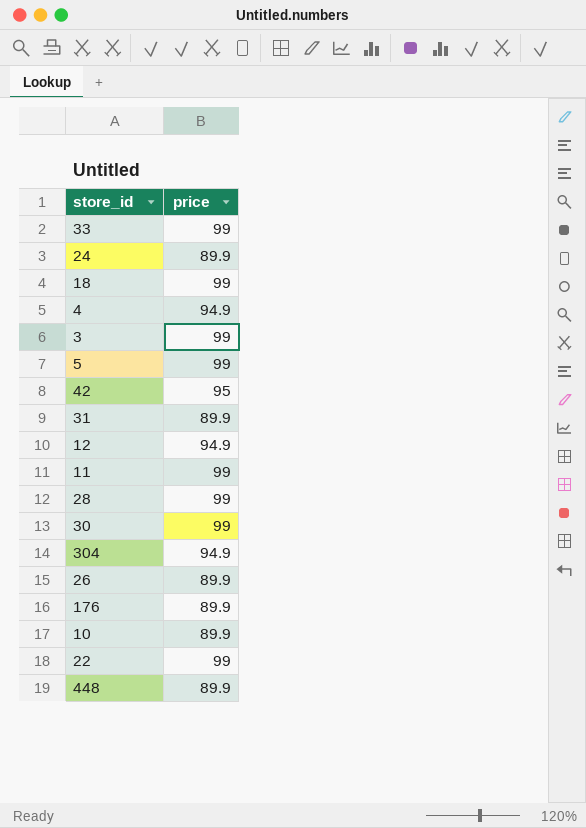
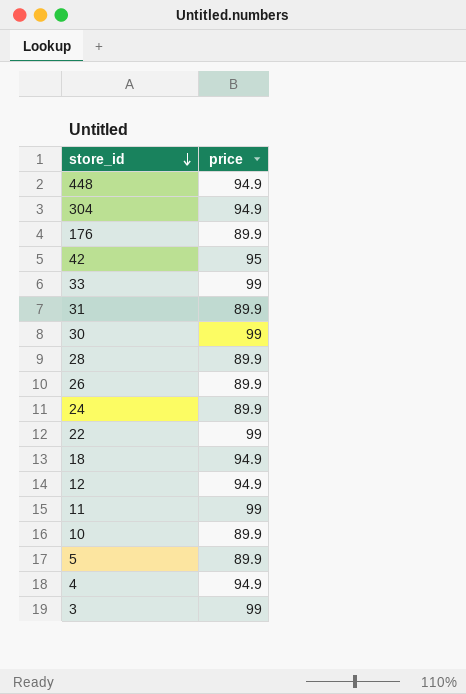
row order: none -> store_id descending
448 | price: 89.9 -> 94.9
28 | price: 99 -> 89.9
18 | price: 99 -> 94.9
5 | price: 99 -> 89.9

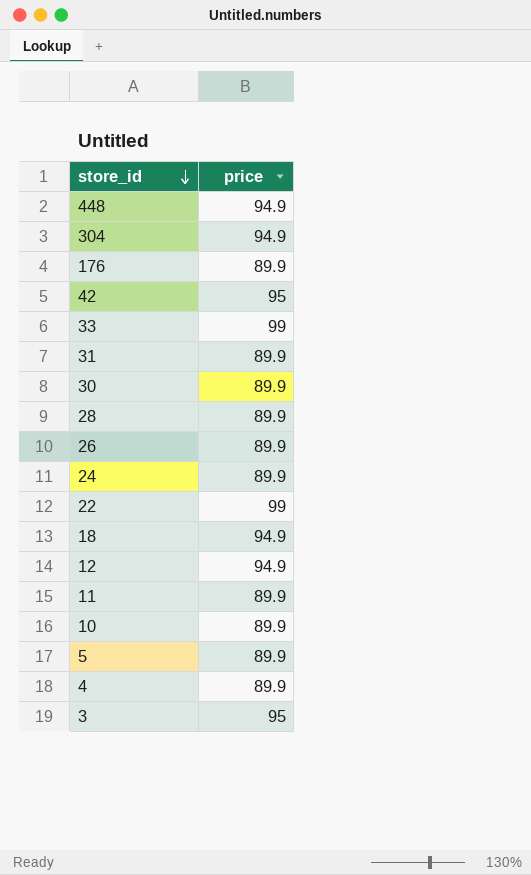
30 | price: 99 -> 89.9
11 | price: 99 -> 89.9
4 | price: 94.9 -> 89.9
3 | price: 99 -> 95

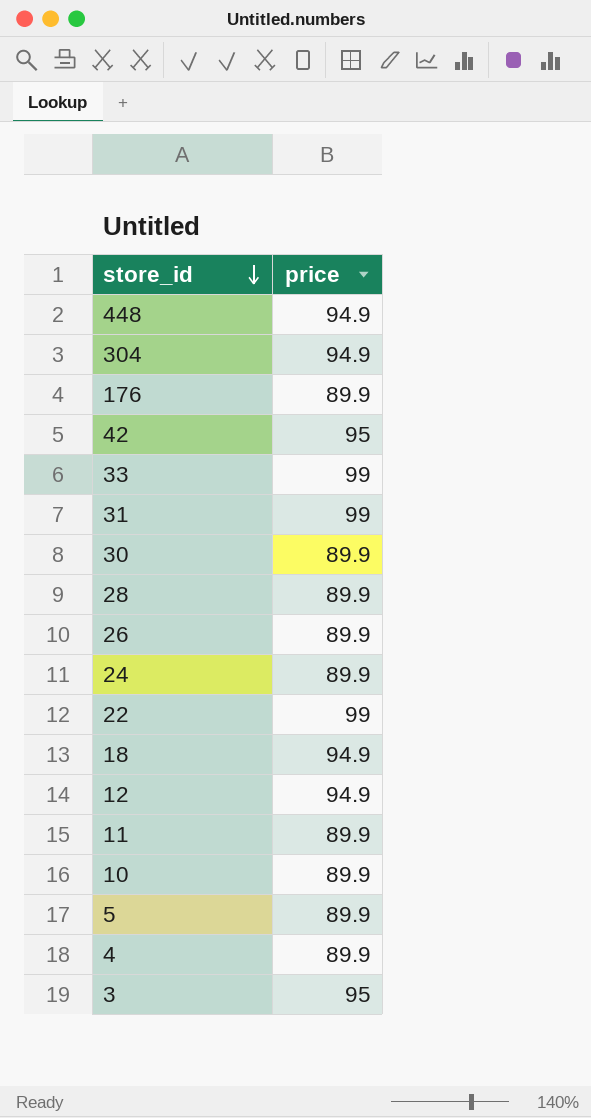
31 | price: 89.9 -> 99

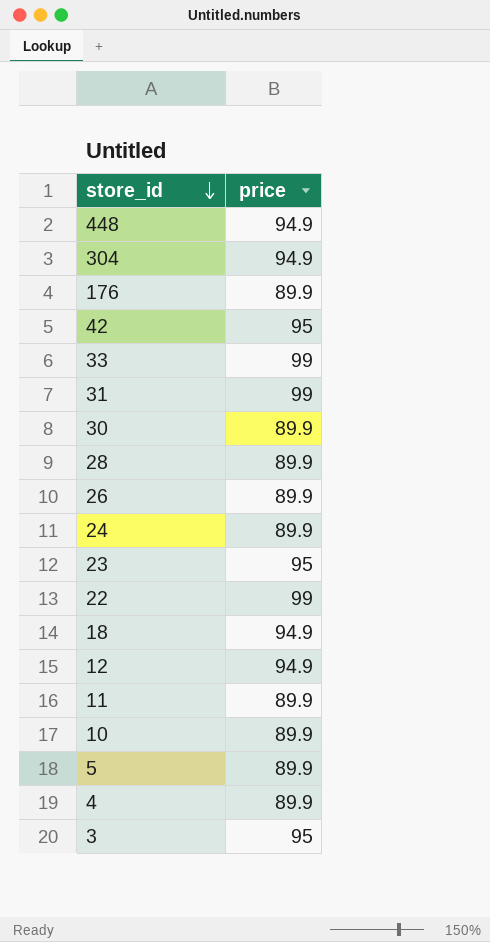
row 23: none -> 95

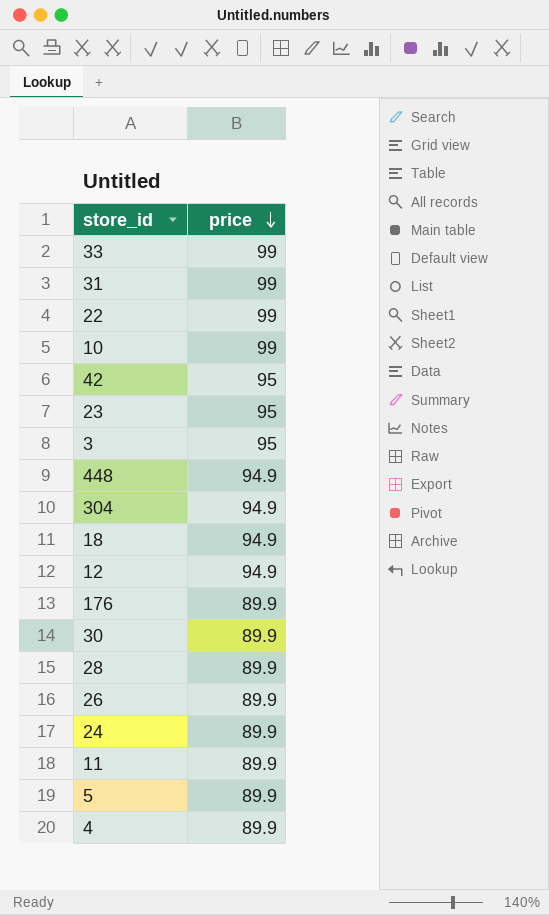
row order: store_id descending -> price descending
10 | price: 89.9 -> 99

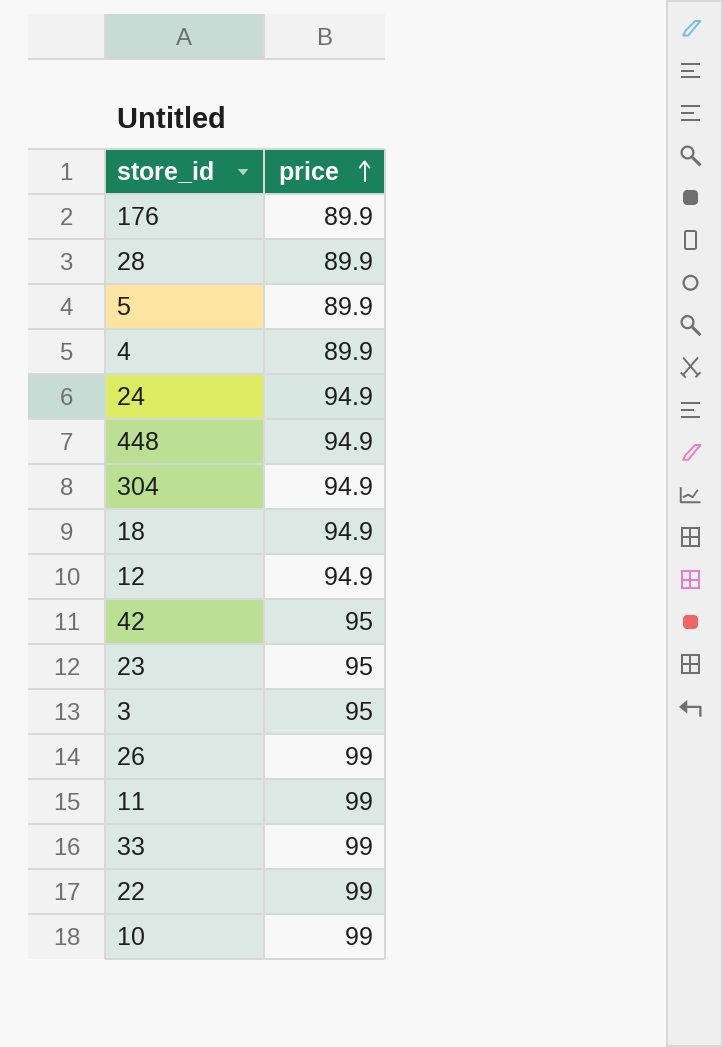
row order: price descending -> price ascending
row 31: 99 -> none
row 30: 89.9 -> none
24 | price: 89.9 -> 94.9
26 | price: 89.9 -> 99
11 | price: 89.9 -> 99

